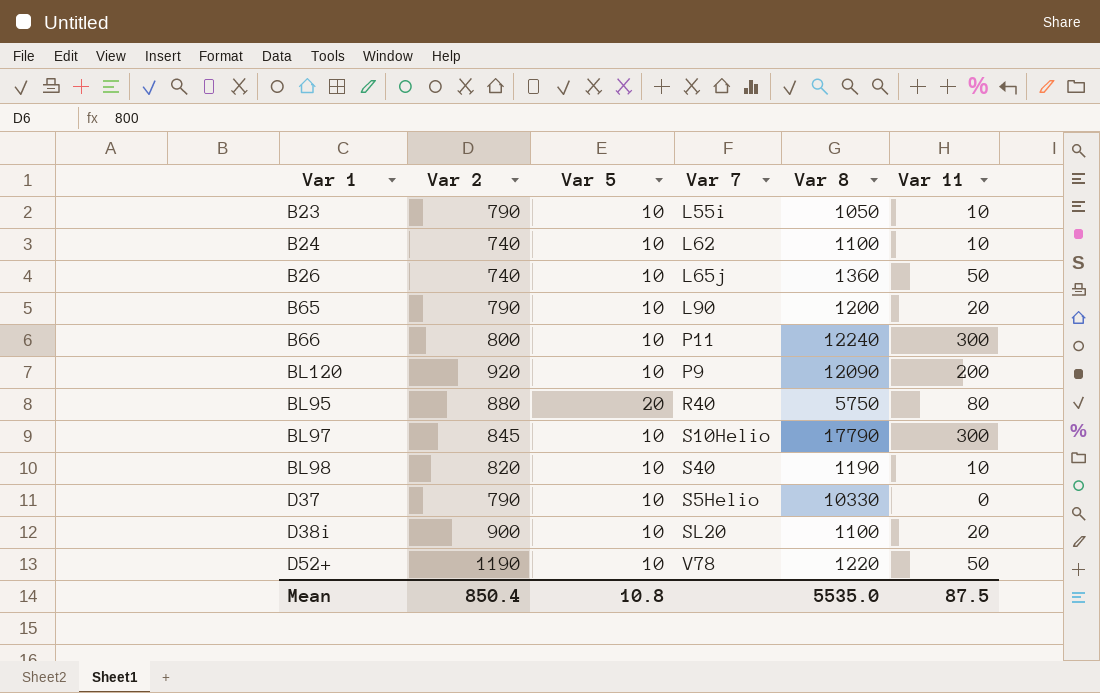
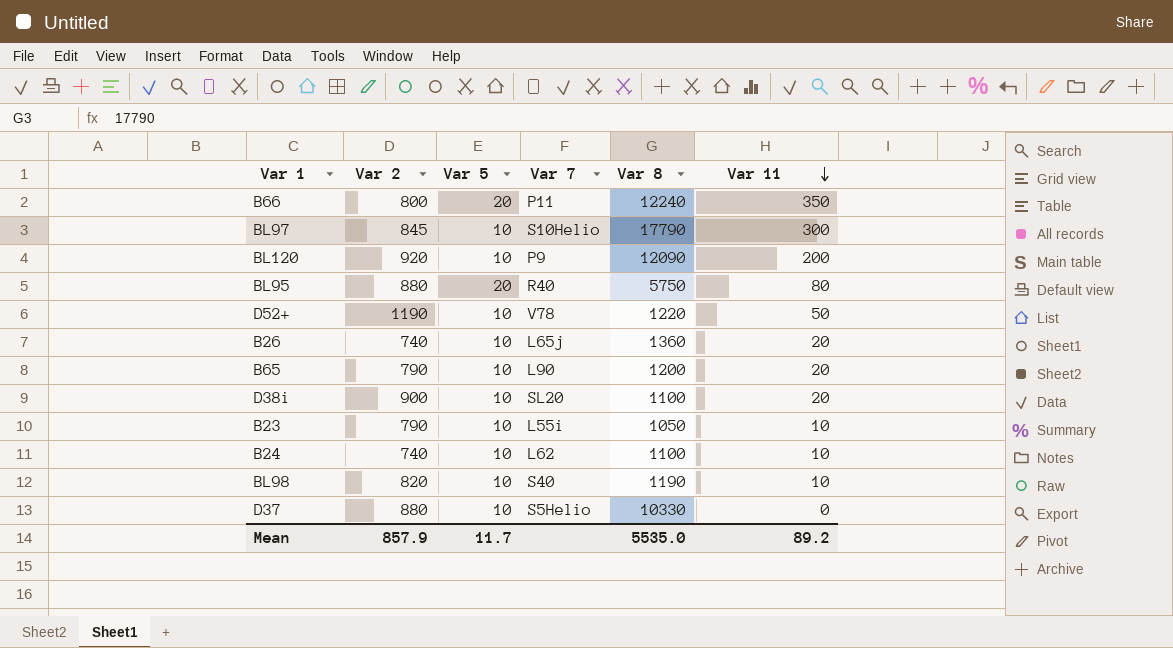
row order: none -> Var 11 descending
B66 | Var 5: 10 -> 20
B66 | Var 11: 300 -> 350
B26 | Var 11: 50 -> 20
D37 | Var 2: 790 -> 880
Mean | Var 2: 850.4 -> 857.9
Mean | Var 5: 10.8 -> 11.7
Mean | Var 11: 87.5 -> 89.2

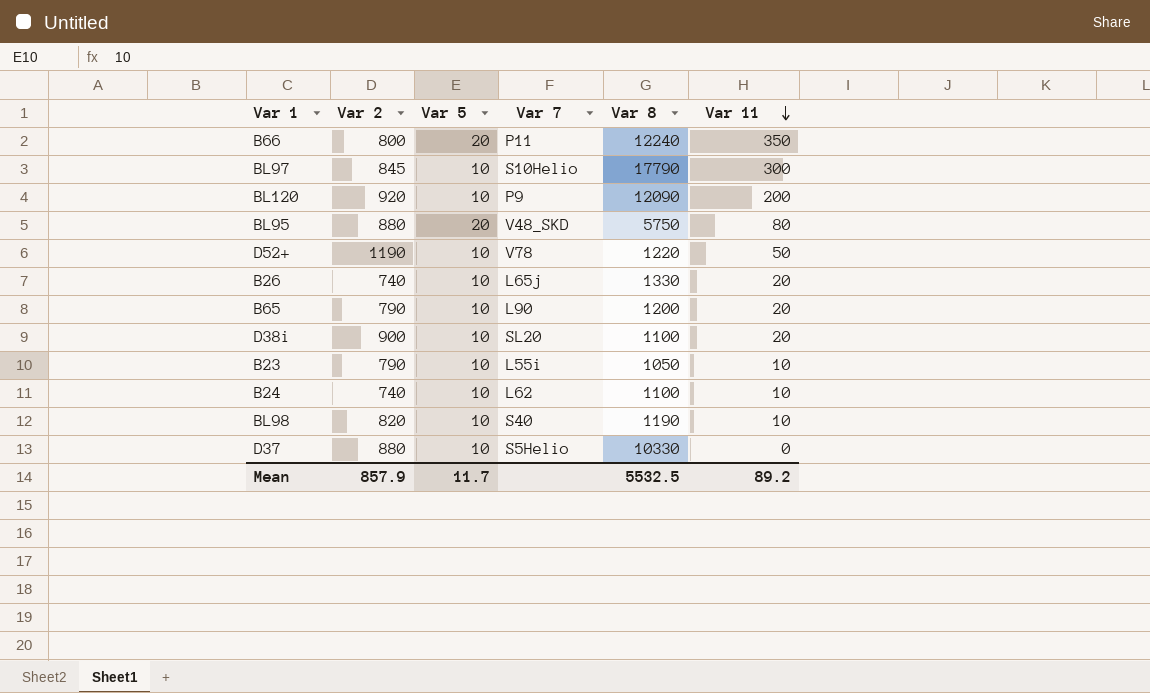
BL95 | Var 7: R40 -> V48_SKD
B26 | Var 8: 1360 -> 1330
Mean | Var 8: 5535.0 -> 5532.5

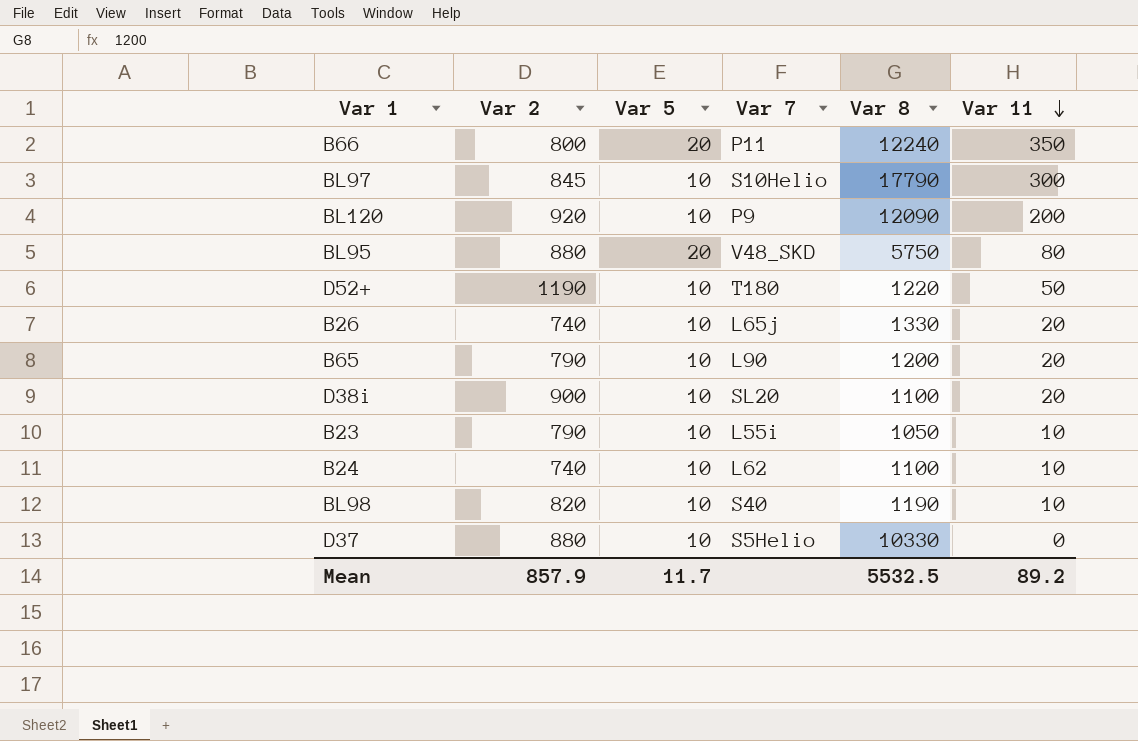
D52+ | Var 7: V78 -> T180

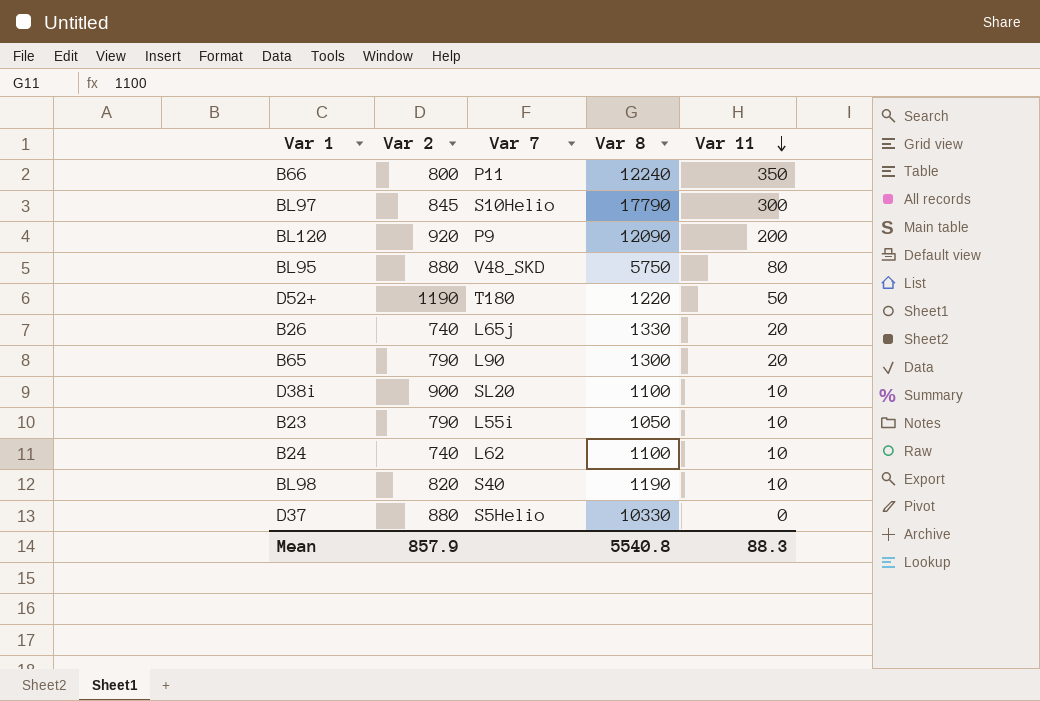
column Var 5 | position: 3 -> none
B65 | Var 8: 1200 -> 1300
D38i | Var 11: 20 -> 10
Mean | Var 8: 5532.5 -> 5540.8
Mean | Var 11: 89.2 -> 88.3

